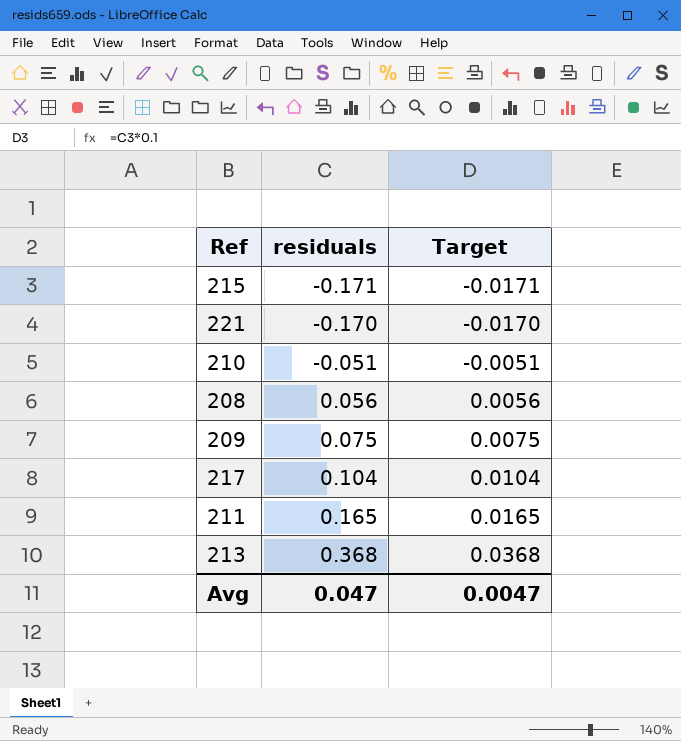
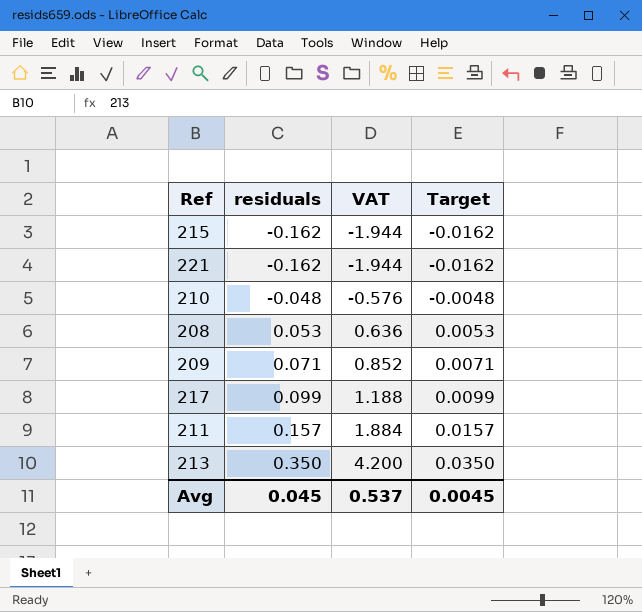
column VAT | formula: none -> [residuals] * 12
215 | residuals: -0.171 -> -0.162
215 | Target: -0.0171 -> -0.0162
221 | residuals: -0.170 -> -0.162
221 | Target: -0.0170 -> -0.0162
210 | residuals: -0.051 -> -0.048
210 | Target: -0.0051 -> -0.0048
208 | residuals: 0.056 -> 0.053
208 | Target: 0.0056 -> 0.0053
209 | residuals: 0.075 -> 0.071
209 | Target: 0.0075 -> 0.0071
217 | residuals: 0.104 -> 0.099
217 | Target: 0.0104 -> 0.0099
211 | residuals: 0.165 -> 0.157
211 | Target: 0.0165 -> 0.0157
213 | residuals: 0.368 -> 0.350
213 | Target: 0.0368 -> 0.0350
Avg | residuals: 0.047 -> 0.045
Avg | Target: 0.0047 -> 0.0045

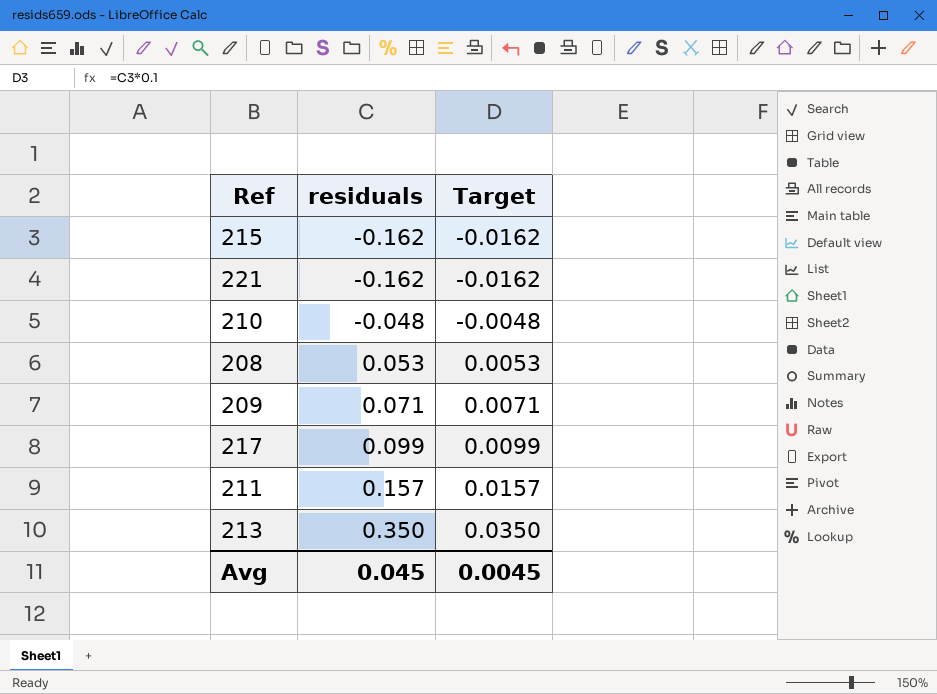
column VAT | formula: [residuals] * 12 -> none

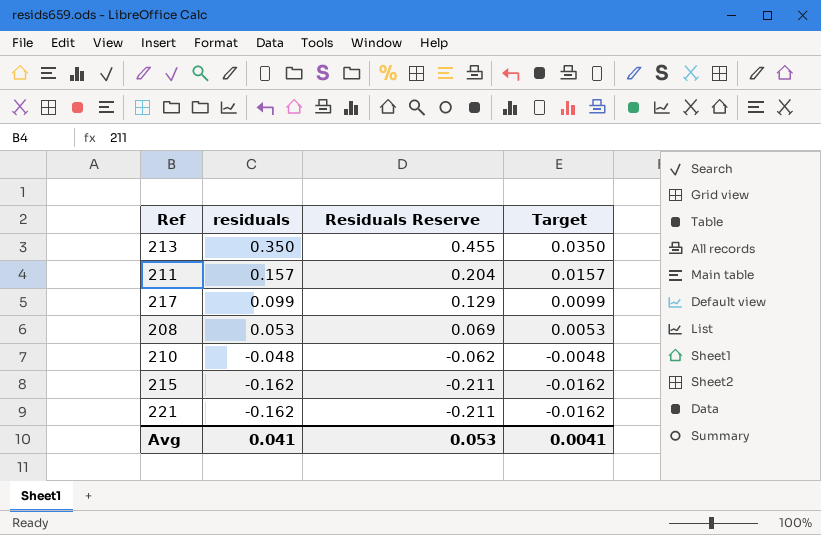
row order: residuals ascending -> residuals descending
column Residuals Reserve | formula: none -> [residuals] * 1.3
row 209: 0.071 | 0.0071 -> none
Avg | residuals: 0.045 -> 0.041
Avg | Target: 0.0045 -> 0.0041

